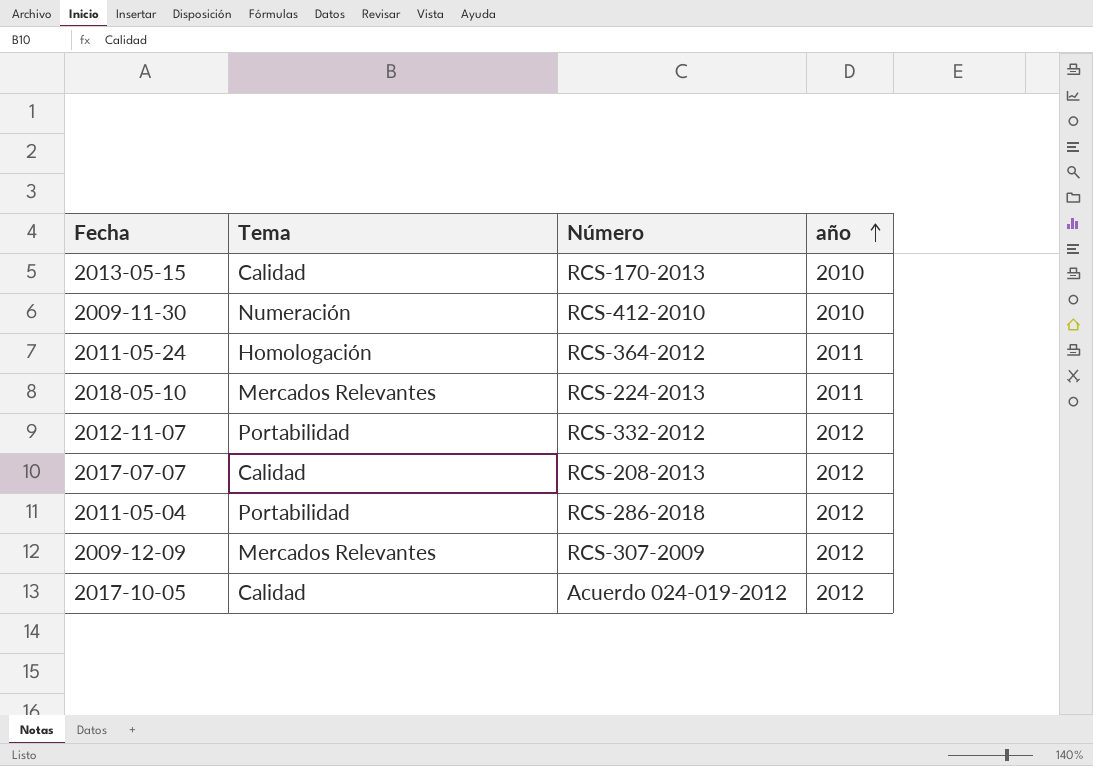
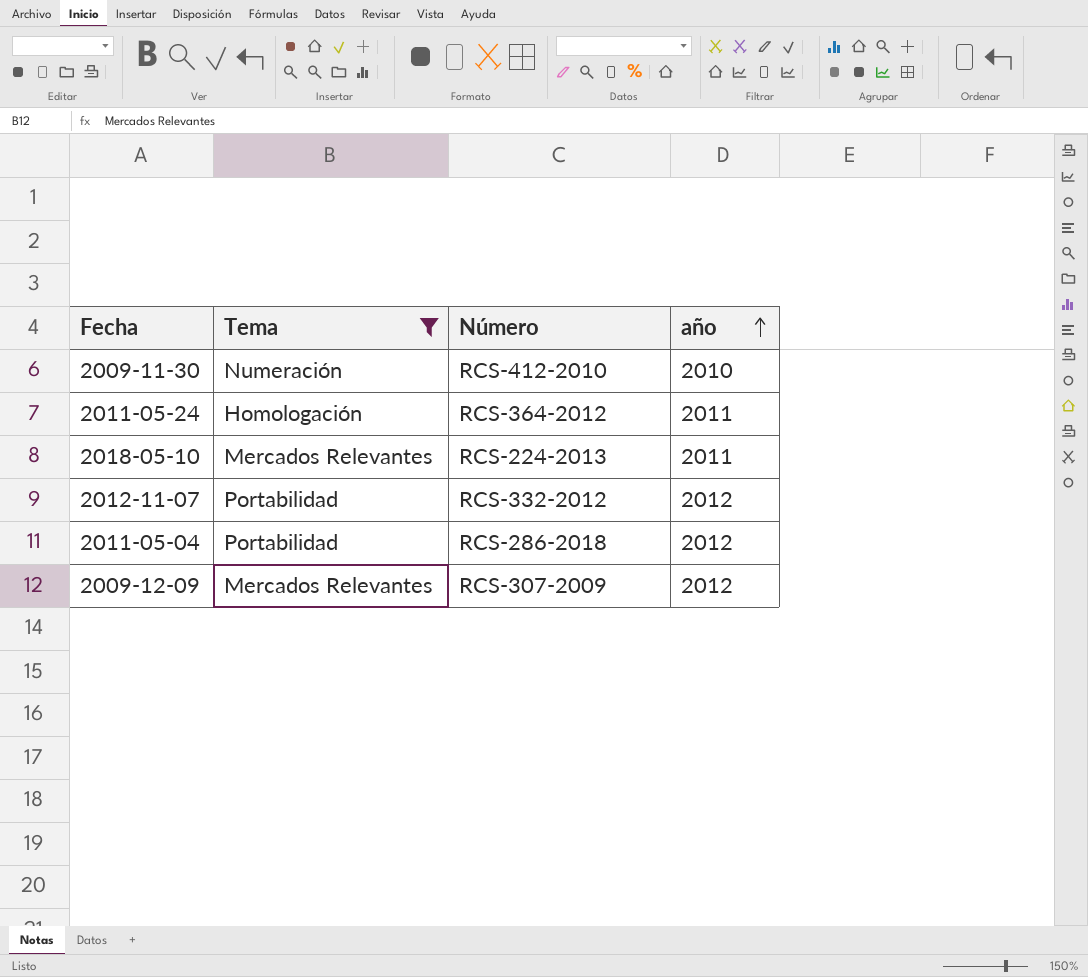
filter: none -> Tema != Calidad

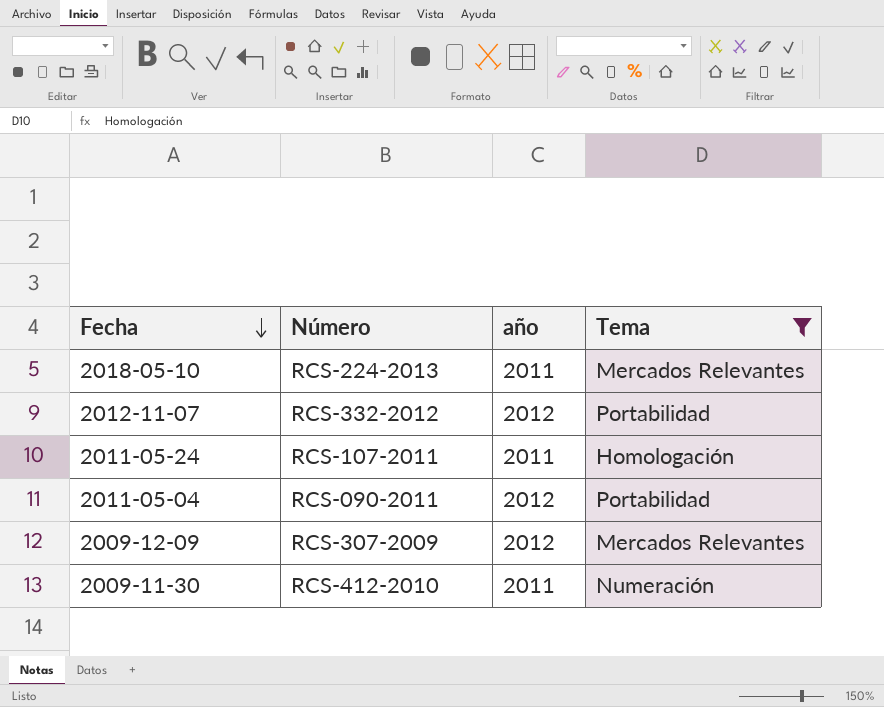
row order: año ascending -> Fecha descending
column Tema | position: 2 -> 4
2011-05-24 | Número: RCS-364-2012 -> RCS-107-2011
2011-05-04 | Número: RCS-286-2018 -> RCS-090-2011
2009-11-30 | año: 2010 -> 2011

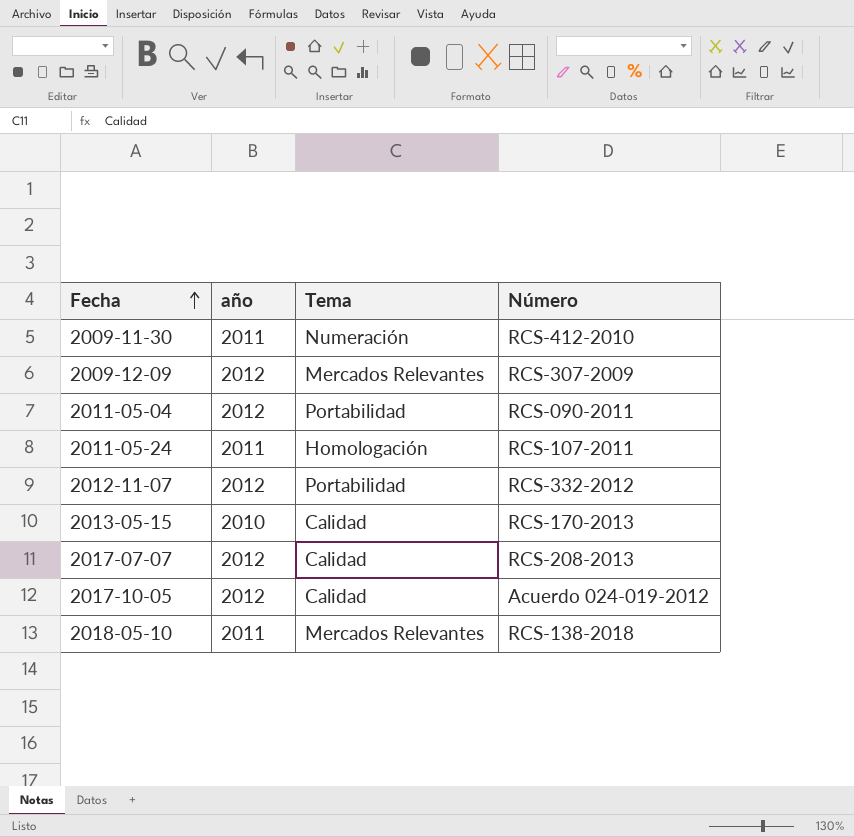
filter: Tema != Calidad -> none
row order: Fecha descending -> Fecha ascending
column Número | position: 2 -> 4
2018-05-10 | Número: RCS-224-2013 -> RCS-138-2018

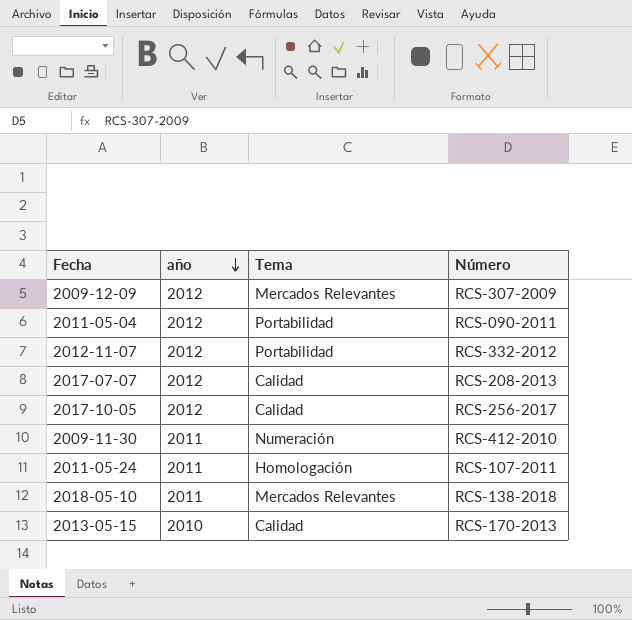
row order: Fecha ascending -> año descending
2017-10-05 | Número: Acuerdo 024-019-2012 -> RCS-256-2017

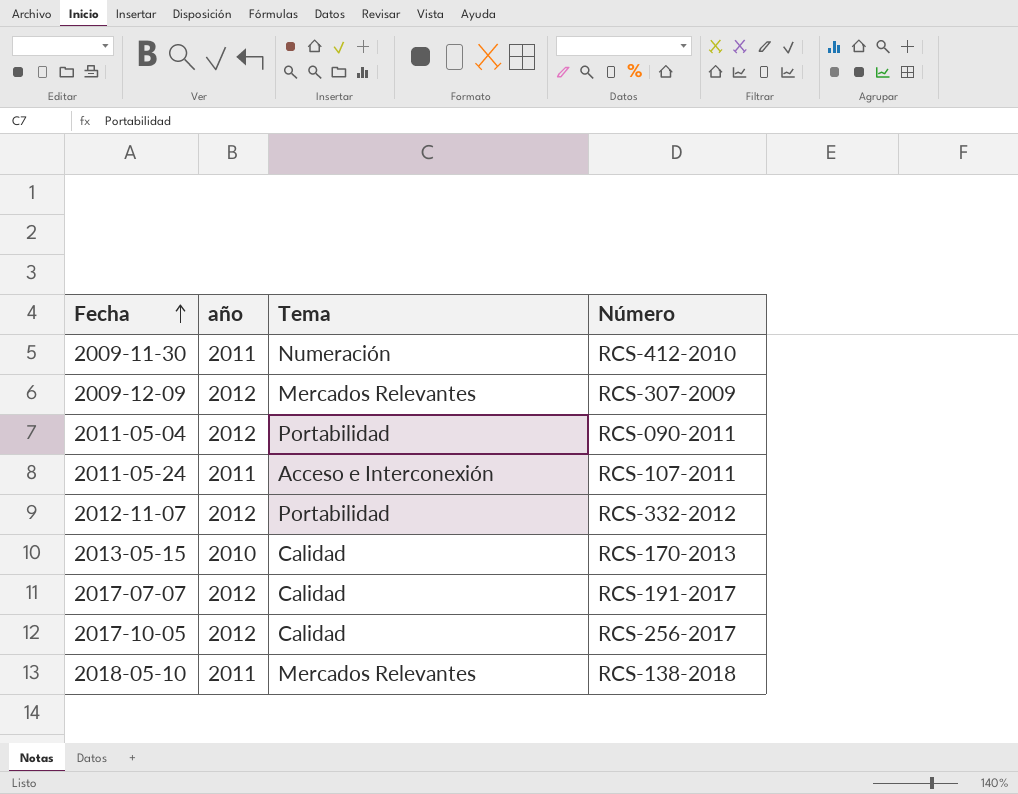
row order: año descending -> Fecha ascending
2011-05-24 | Tema: Homologación -> Acceso e Interconexión
2017-07-07 | Número: RCS-208-2013 -> RCS-191-2017

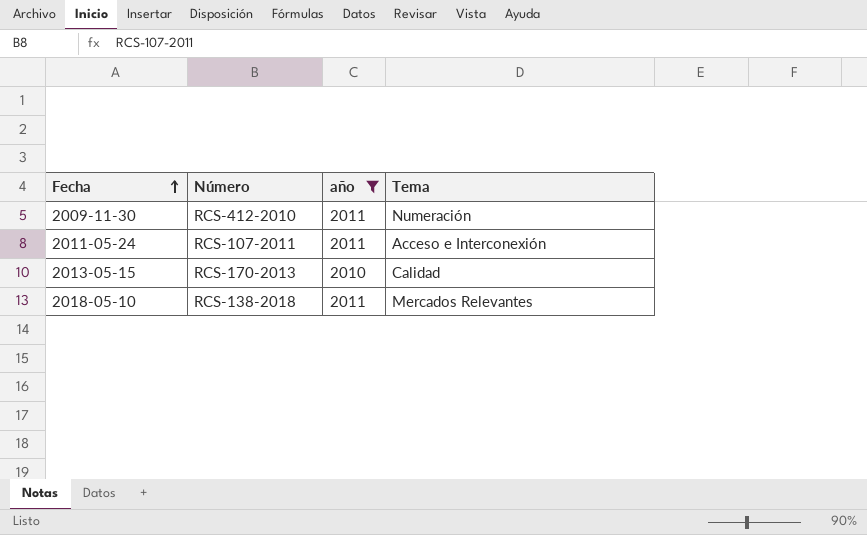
filter: none -> año != 2012
column Número | position: 4 -> 2

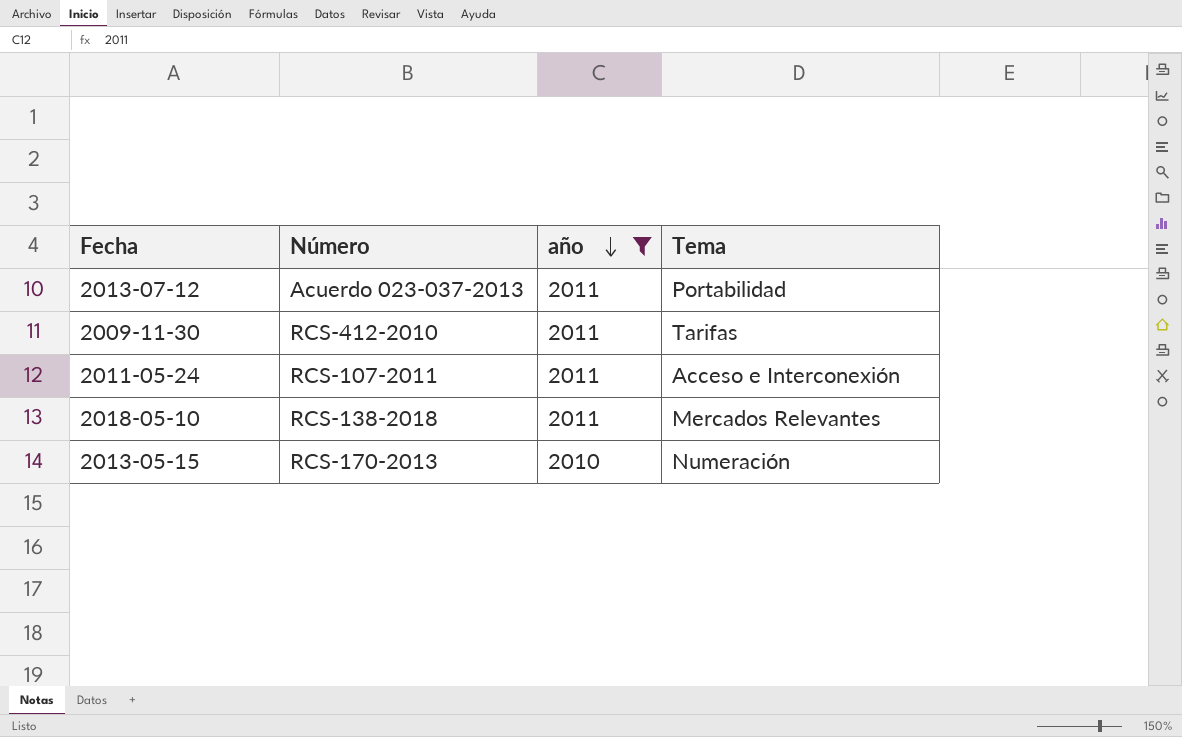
row order: Fecha ascending -> año descending
row 2013-07-12: none -> Acuerdo 023-037-2013 | 2011 | Portabilidad
2009-11-30 | Tema: Numeración -> Tarifas
2013-05-15 | Tema: Calidad -> Numeración

